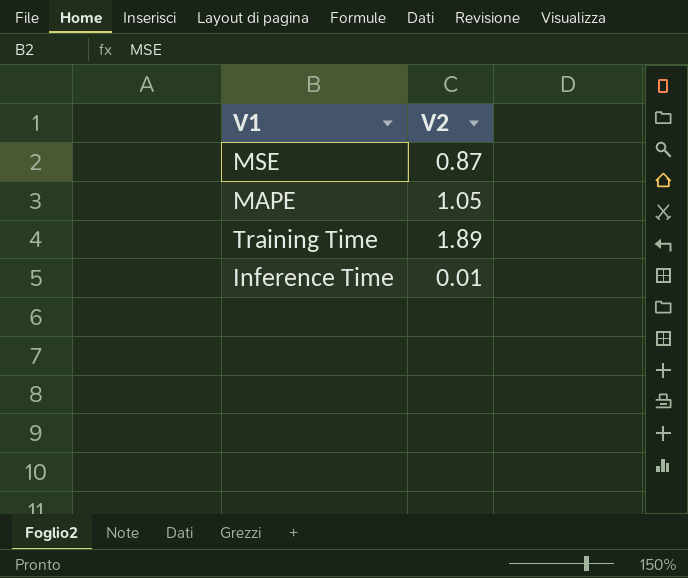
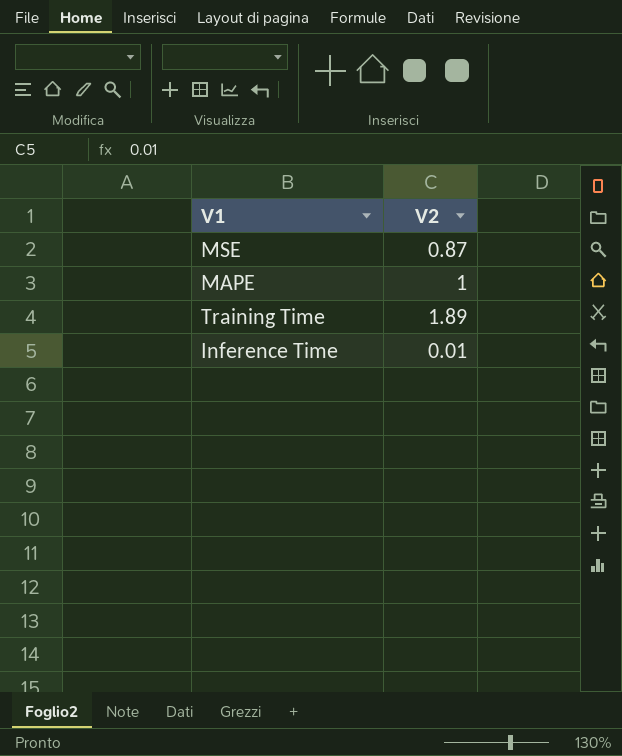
MAPE | V2: 1.05 -> 1

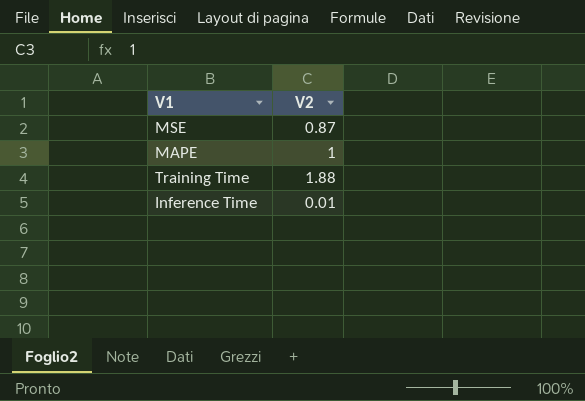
Training Time | V2: 1.89 -> 1.88

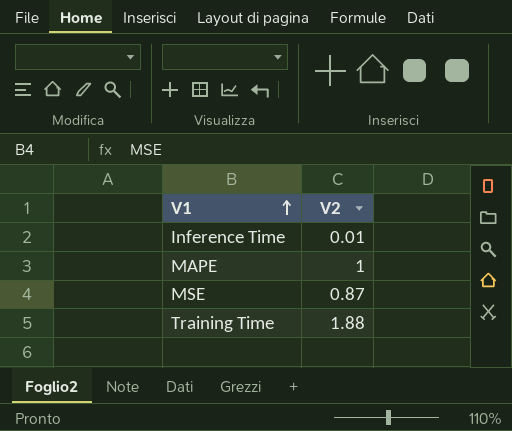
row order: none -> V1 ascending

